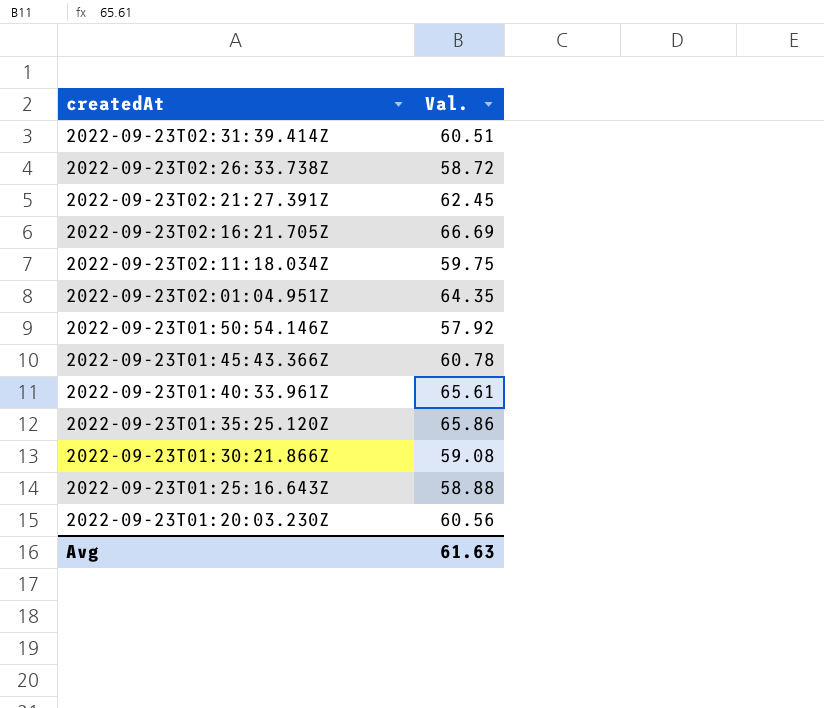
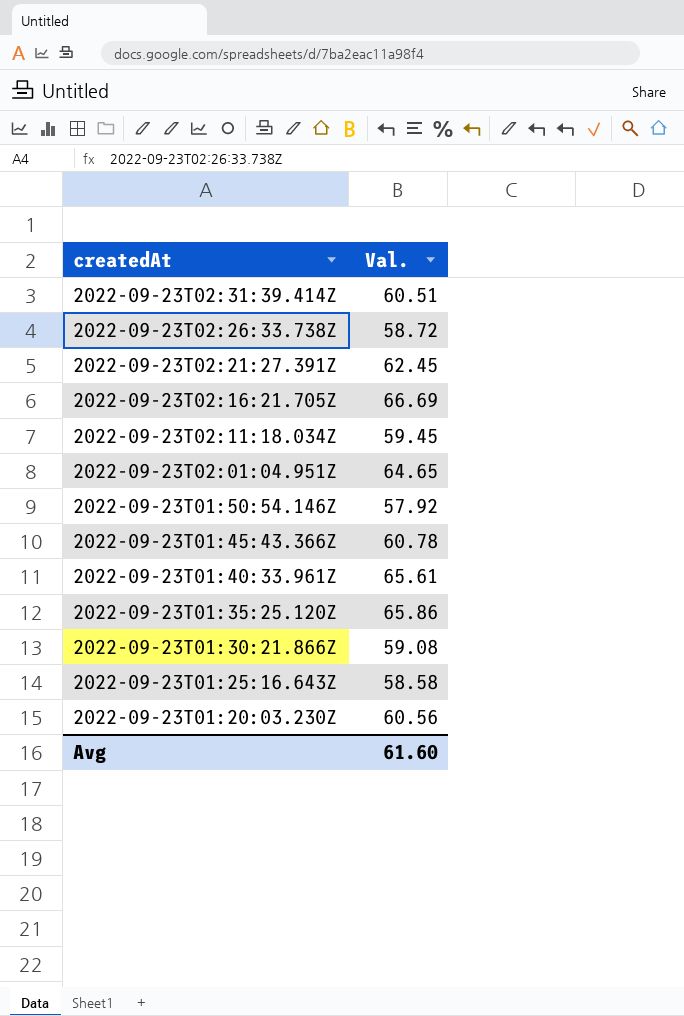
2022-09-23T02:11:18.034Z | Val.: 59.75 -> 59.45
2022-09-23T02:01:04.951Z | Val.: 64.35 -> 64.65
2022-09-23T01:25:16.643Z | Val.: 58.88 -> 58.58
Avg | Val.: 61.63 -> 61.60

